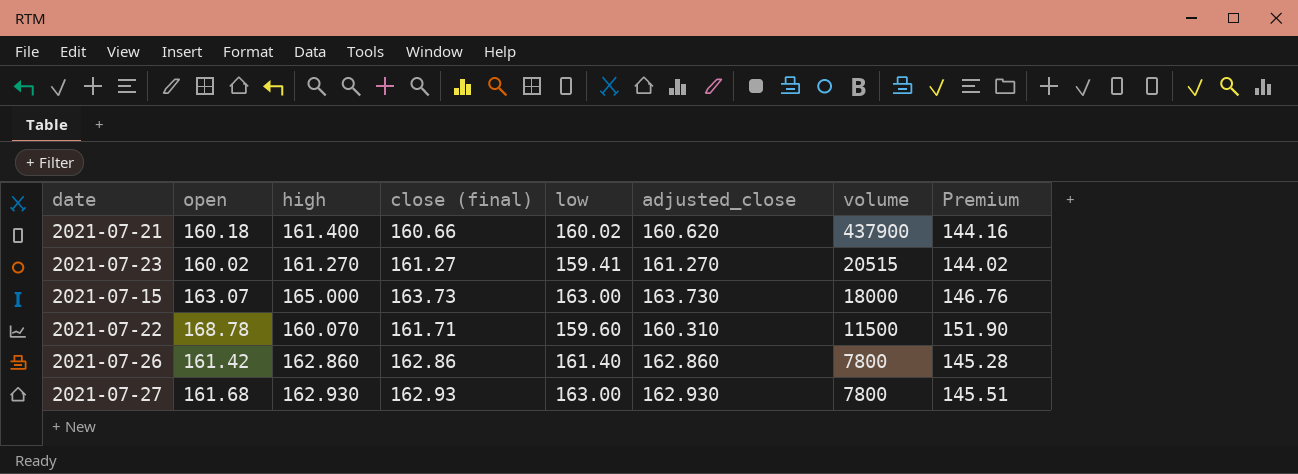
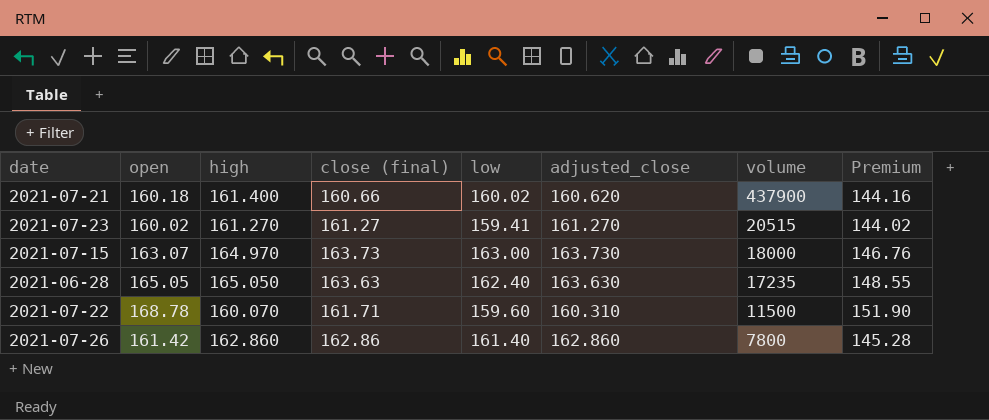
row 2021-07-27: 161.68 | 162.930 | 162.93 | 163.00 | 162.930 | 7800 | 145.51 -> none
2021-07-15 | high: 165.000 -> 164.970
row 2021-06-28: none -> 165.05 | 165.050 | 163.63 | 162.40 | 163.630 | 17235 | 148.55

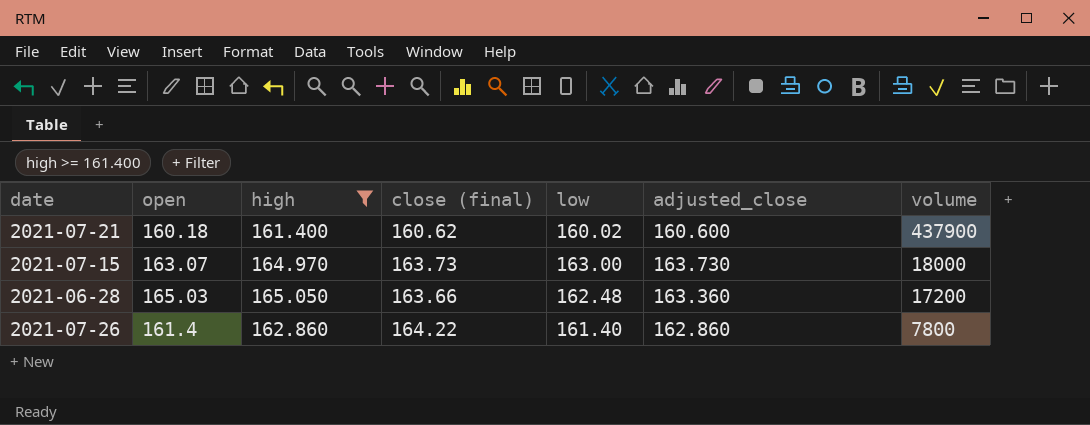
filter: none -> high >= 161.400
column Premium | formula: [open] * 0.9 -> none
2021-07-21 | close (final): 160.66 -> 160.62
2021-07-21 | adjusted_close: 160.620 -> 160.600
2021-06-28 | open: 165.05 -> 165.03
2021-06-28 | close (final): 163.63 -> 163.66
2021-06-28 | low: 162.40 -> 162.48
2021-06-28 | adjusted_close: 163.630 -> 163.360
2021-06-28 | volume: 17235 -> 17200
2021-07-26 | open: 161.42 -> 161.4
2021-07-26 | close (final): 162.86 -> 164.22

